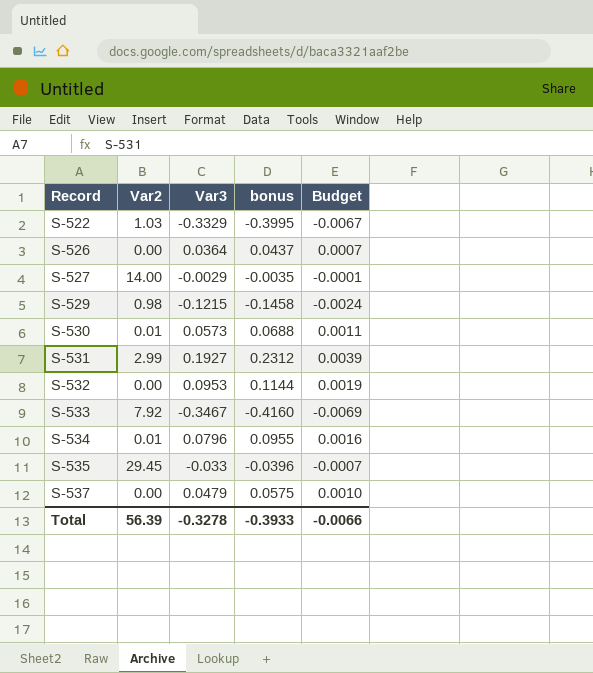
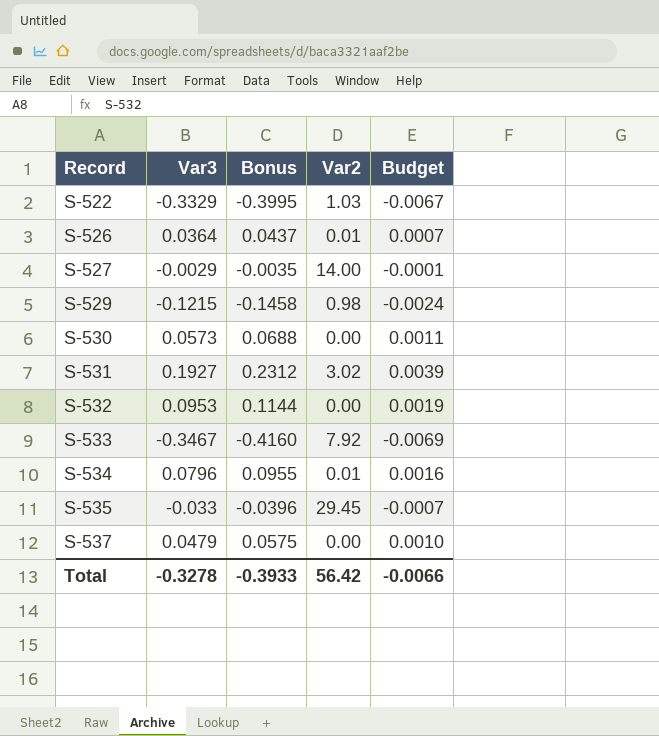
column name: bonus -> Bonus
column Var2 | position: 2 -> 4
S-526 | Var2: 0.00 -> 0.01
S-530 | Var2: 0.01 -> 0.00
S-531 | Var2: 2.99 -> 3.02
Total | Var2: 56.39 -> 56.42

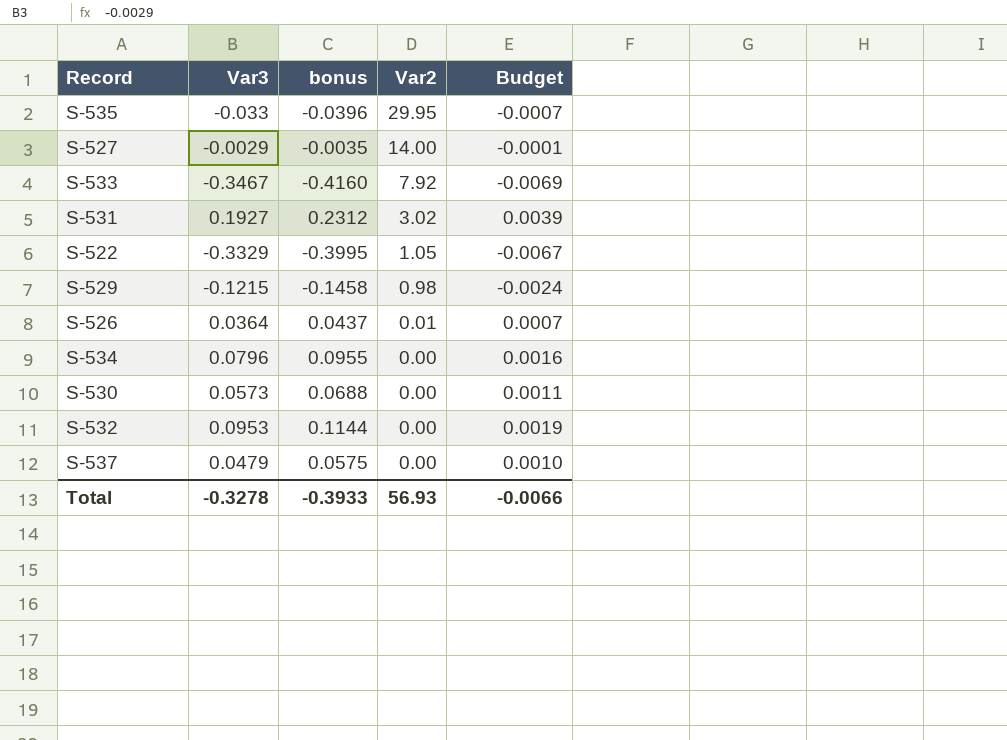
row order: Record ascending -> Var2 descending
column name: Bonus -> bonus
S-535 | Var2: 29.45 -> 29.95
S-522 | Var2: 1.03 -> 1.05
S-534 | Var2: 0.01 -> 0.00
Total | Var2: 56.42 -> 56.93

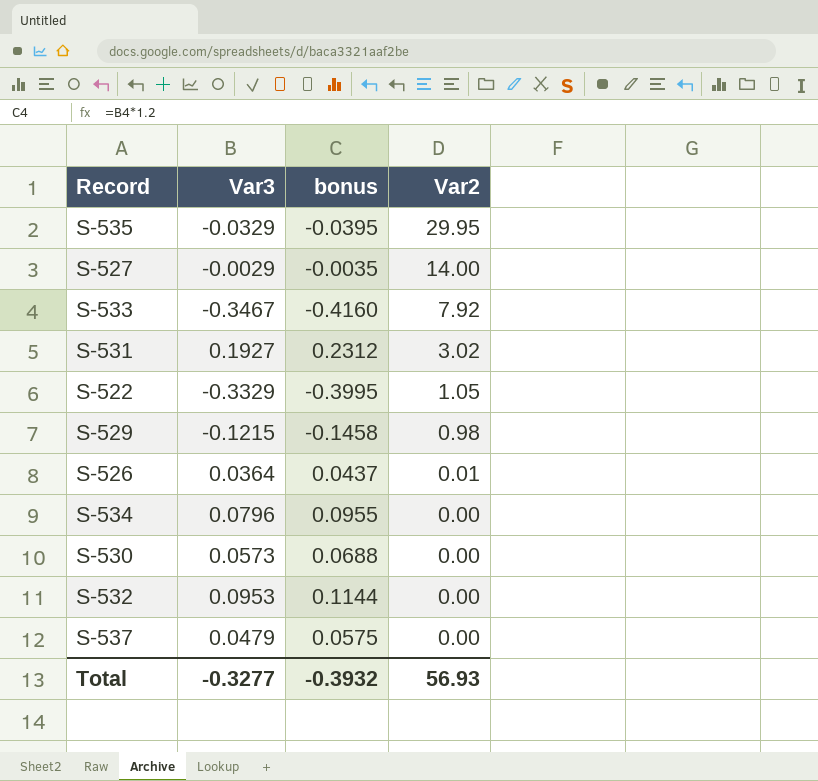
column Budget | formula: [Var3] * 0.02 -> none
S-535 | Var3: -0.033 -> -0.0329
S-535 | bonus: -0.0396 -> -0.0395
Total | Var3: -0.3278 -> -0.3277
Total | bonus: -0.3933 -> -0.3932

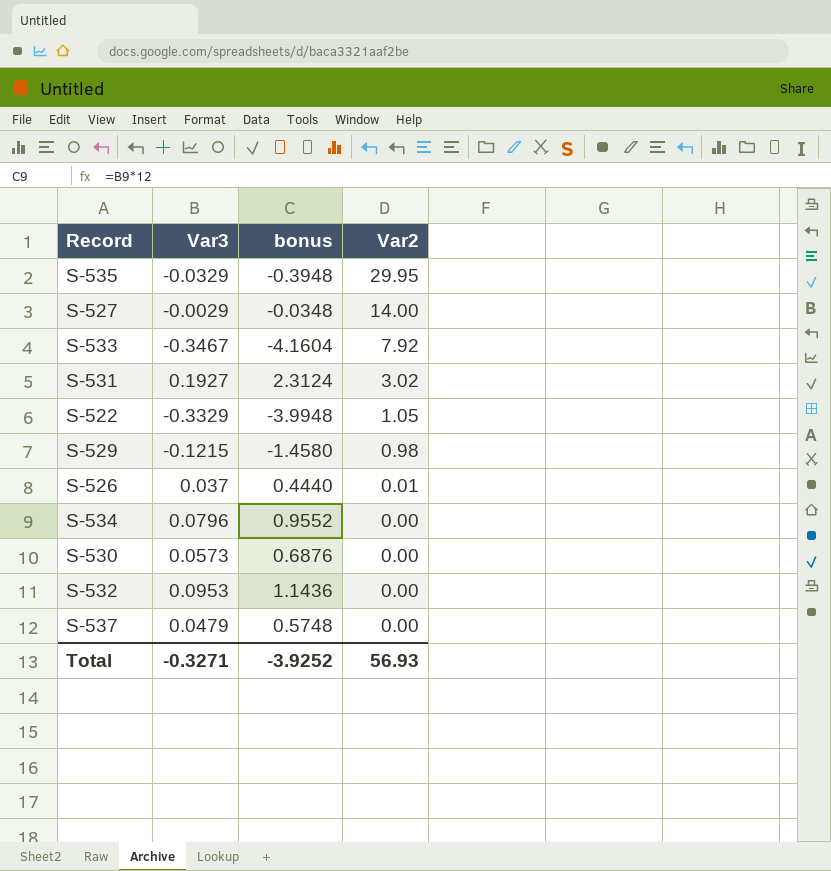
column bonus | formula: [Var3] * 1.2 -> [Var3] * 12
S-526 | Var3: 0.0364 -> 0.037
Total | Var3: -0.3277 -> -0.3271
Total | bonus: -0.3932 -> -3.9252

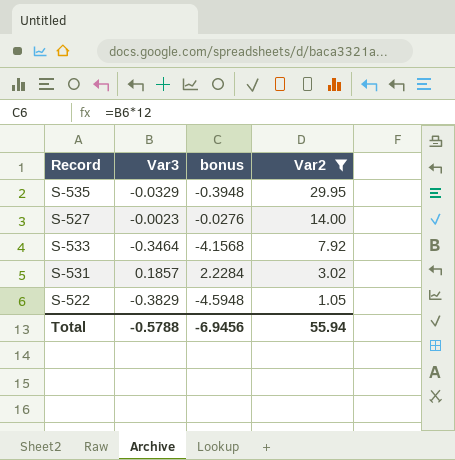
filter: none -> Var2 >= 1.05
S-527 | Var3: -0.0029 -> -0.0023
S-527 | bonus: -0.0348 -> -0.0276
S-533 | Var3: -0.3467 -> -0.3464
S-533 | bonus: -4.1604 -> -4.1568
S-531 | Var3: 0.1927 -> 0.1857
S-531 | bonus: 2.3124 -> 2.2284
S-522 | Var3: -0.3329 -> -0.3829
S-522 | bonus: -3.9948 -> -4.5948
Total | Var3: -0.3271 -> -0.5788
Total | bonus: -3.9252 -> -6.9456
Total | Var2: 56.93 -> 55.94

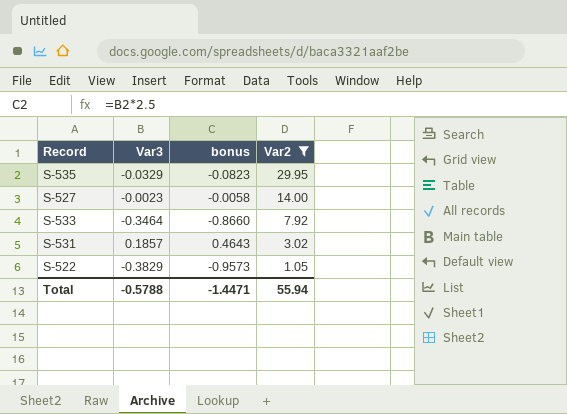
column bonus | formula: [Var3] * 12 -> [Var3] * 2.5
Total | bonus: -6.9456 -> -1.4471

